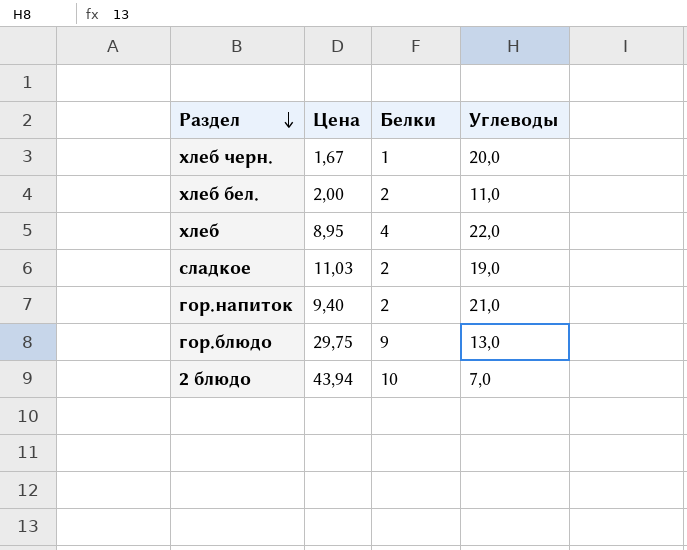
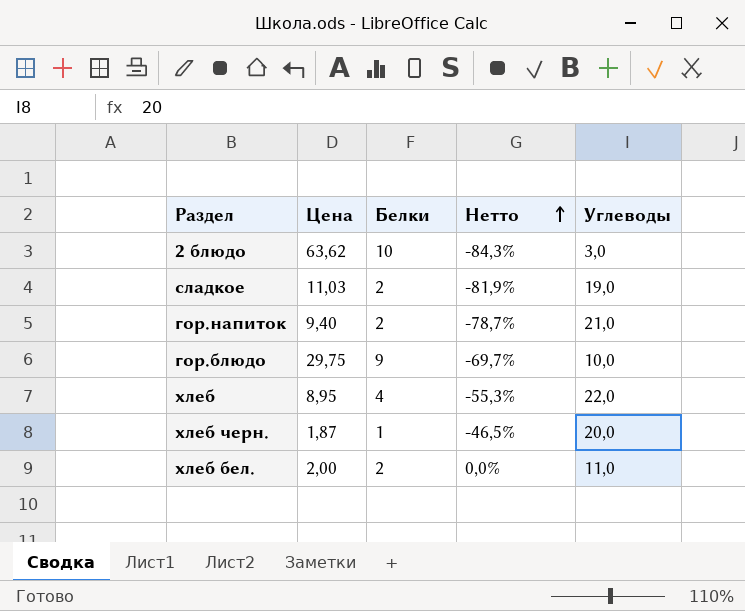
row order: Раздел descending -> Нетто ascending
column Нетто | formula: none -> ([Белки] - [Цена]) / [Цена]
2 блюдо | Цена: 43,94 -> 63,62
2 блюдо | Углеводы: 7,0 -> 3,0
гор.блюдо | Углеводы: 13,0 -> 10,0
хлеб черн. | Цена: 1,67 -> 1,87

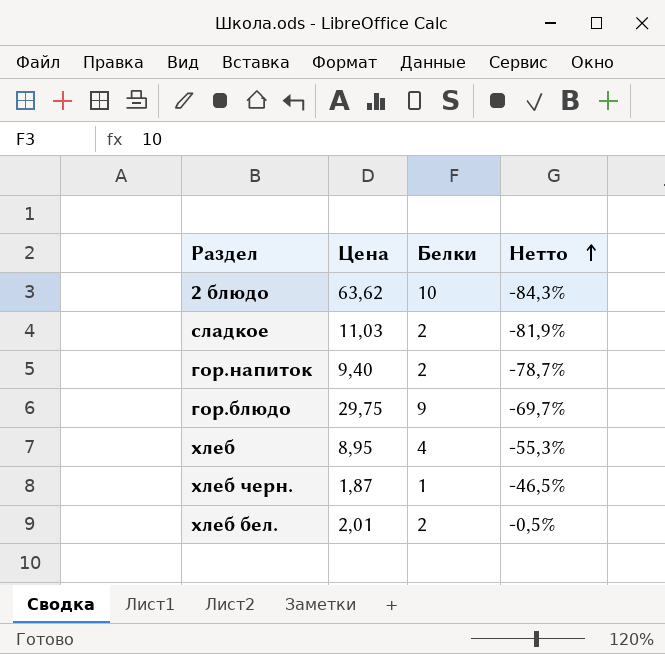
column Углеводы | position: 5 -> none
хлеб бел. | Цена: 2,00 -> 2,01
хлеб бел. | Нетто: 0,0% -> -0,5%

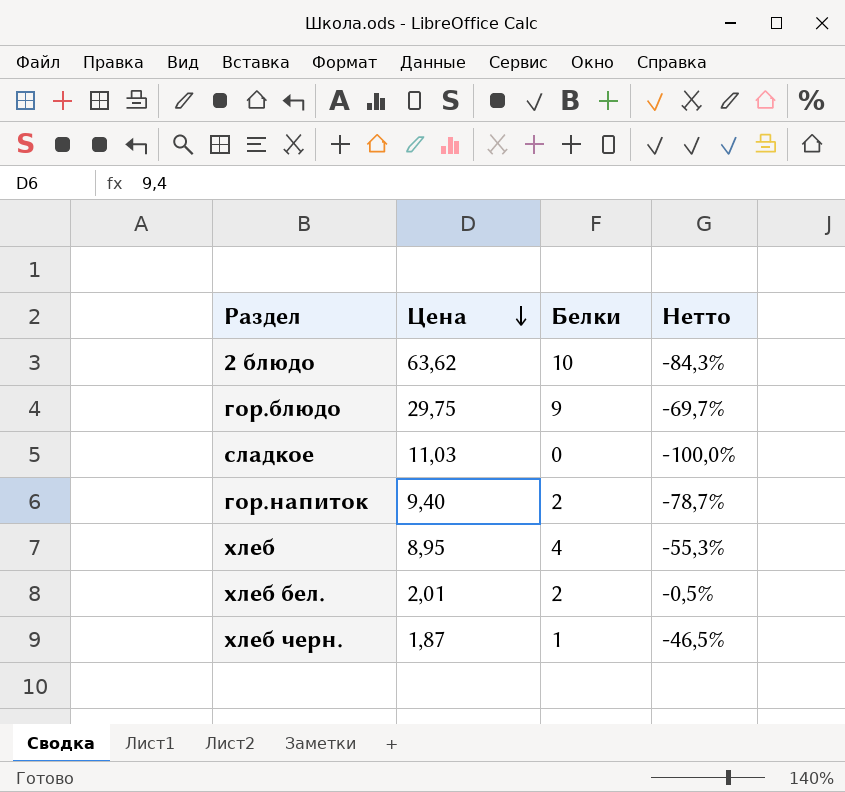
row order: Нетто ascending -> Цена descending
сладкое | Белки: 2 -> 0
сладкое | Нетто: -81,9% -> -100,0%

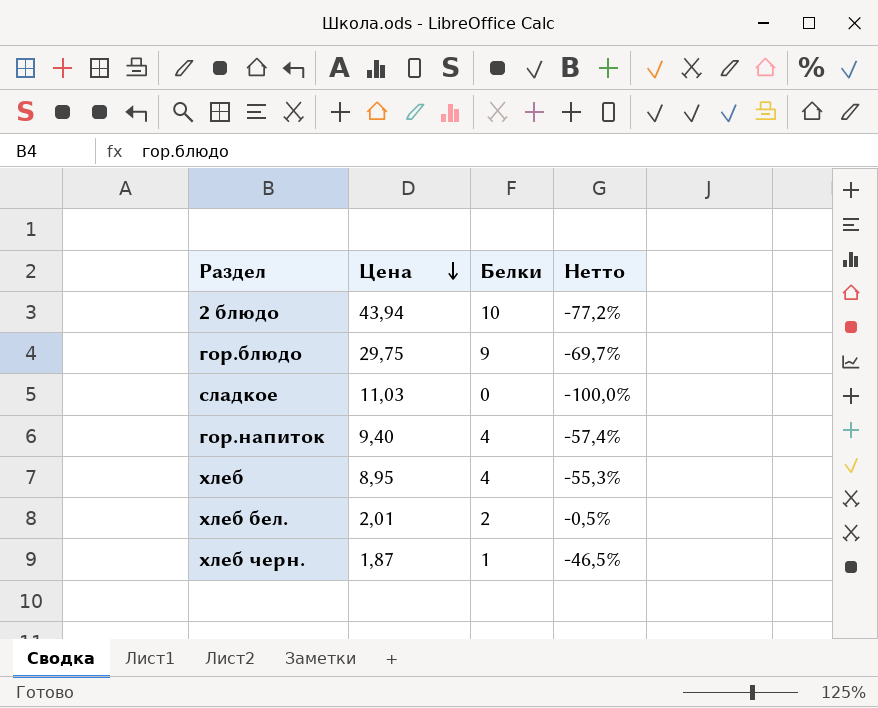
2 блюдо | Цена: 63,62 -> 43,94
2 блюдо | Нетто: -84,3% -> -77,2%
гор.напиток | Белки: 2 -> 4
гор.напиток | Нетто: -78,7% -> -57,4%

